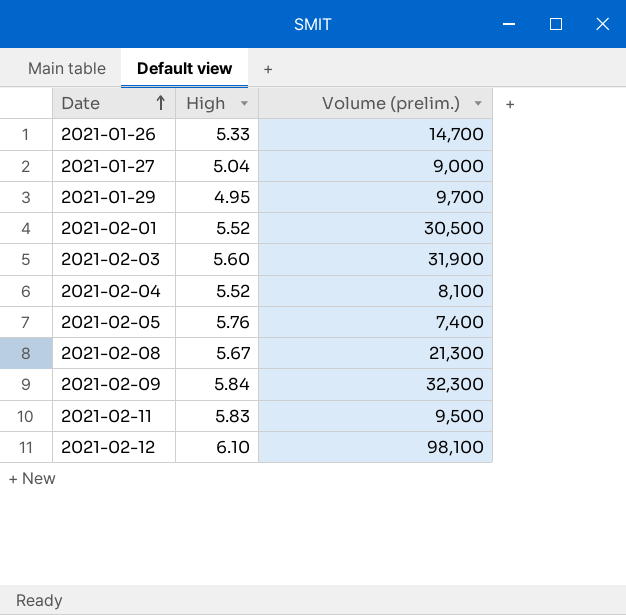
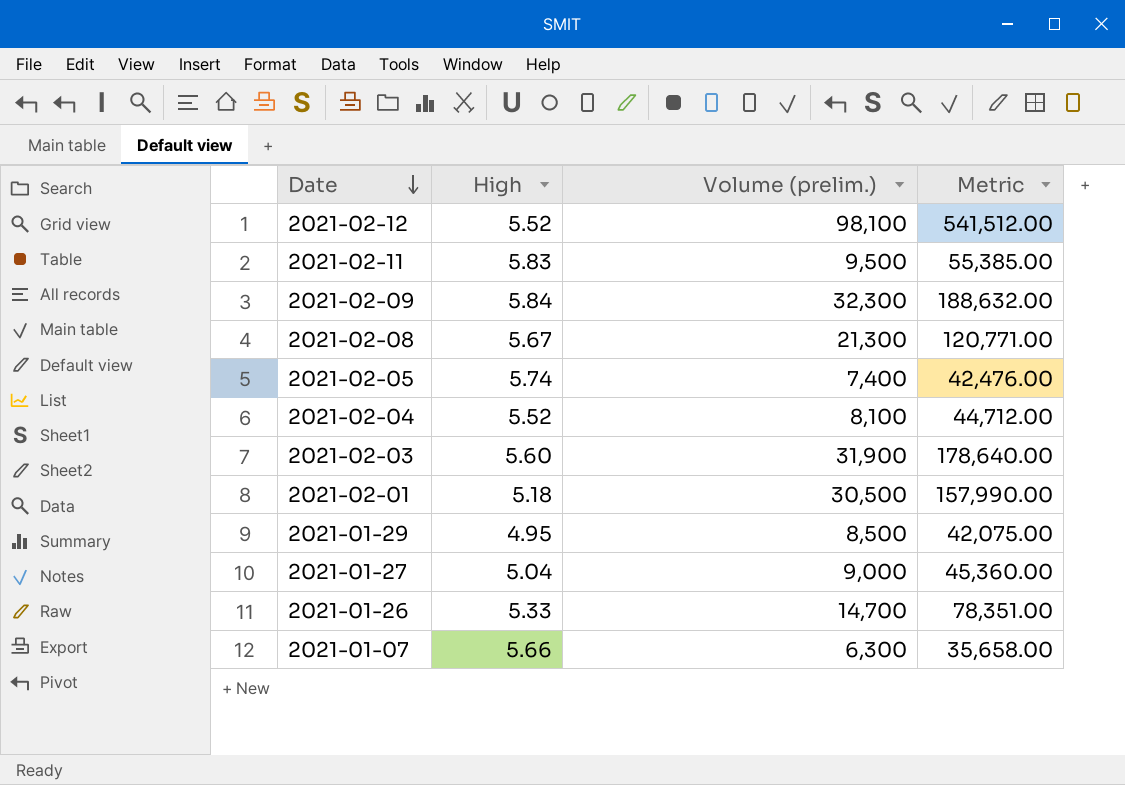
row order: Date ascending -> Date descending
column Metric | formula: none -> [High] * [Volume (prelim.)]
2021-02-12 | High: 6.10 -> 5.52
2021-02-05 | High: 5.76 -> 5.74
2021-02-01 | High: 5.52 -> 5.18
2021-01-29 | Volume (prelim.): 9,700 -> 8,500
row 2021-01-07: none -> 5.66 | 6,300 | 35,658.00

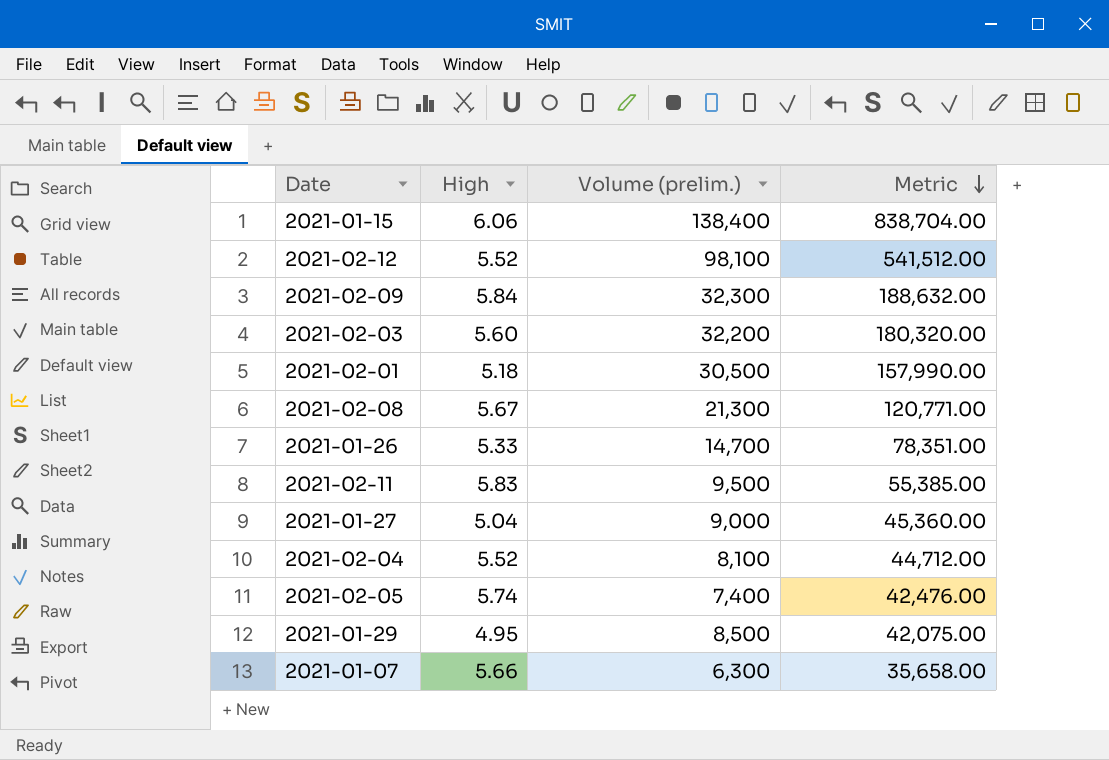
row order: Date descending -> Metric descending
row 2021-01-15: none -> 6.06 | 138,400 | 838,704.00
2021-02-03 | Volume (prelim.): 31,900 -> 32,200
2021-02-03 | Metric: 178,640.00 -> 180,320.00

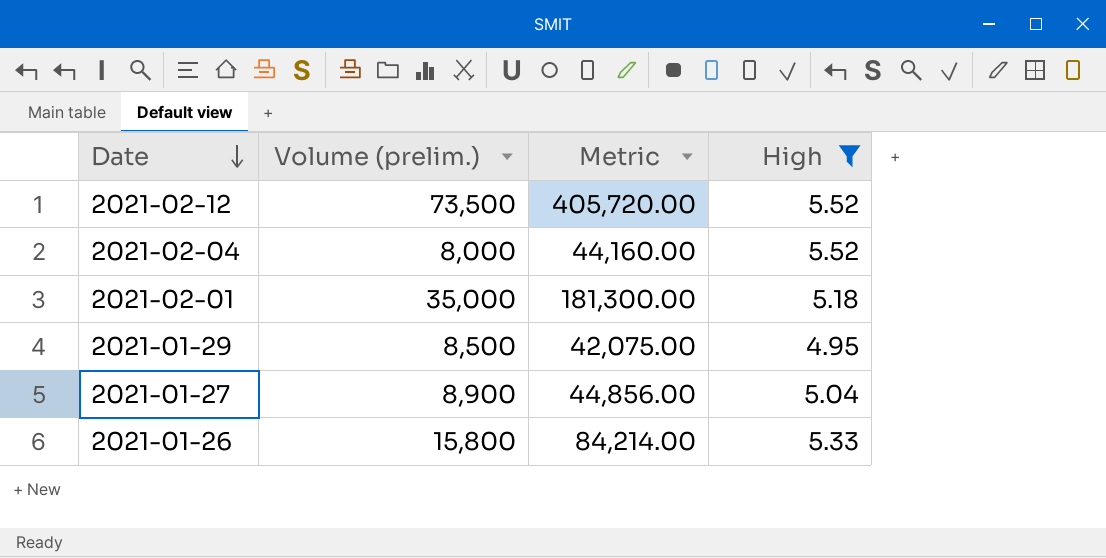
filter: none -> High <= 5.52
row order: Metric descending -> Date descending
column High | position: 2 -> 4
2021-02-12 | Volume (prelim.): 98,100 -> 73,500
2021-02-12 | Metric: 541,512.00 -> 405,720.00
2021-02-04 | Volume (prelim.): 8,100 -> 8,000
2021-02-04 | Metric: 44,712.00 -> 44,160.00
2021-02-01 | Volume (prelim.): 30,500 -> 35,000
2021-02-01 | Metric: 157,990.00 -> 181,300.00
2021-01-27 | Volume (prelim.): 9,000 -> 8,900
2021-01-27 | Metric: 45,360.00 -> 44,856.00
2021-01-26 | Volume (prelim.): 14,700 -> 15,800
2021-01-26 | Metric: 78,351.00 -> 84,214.00

